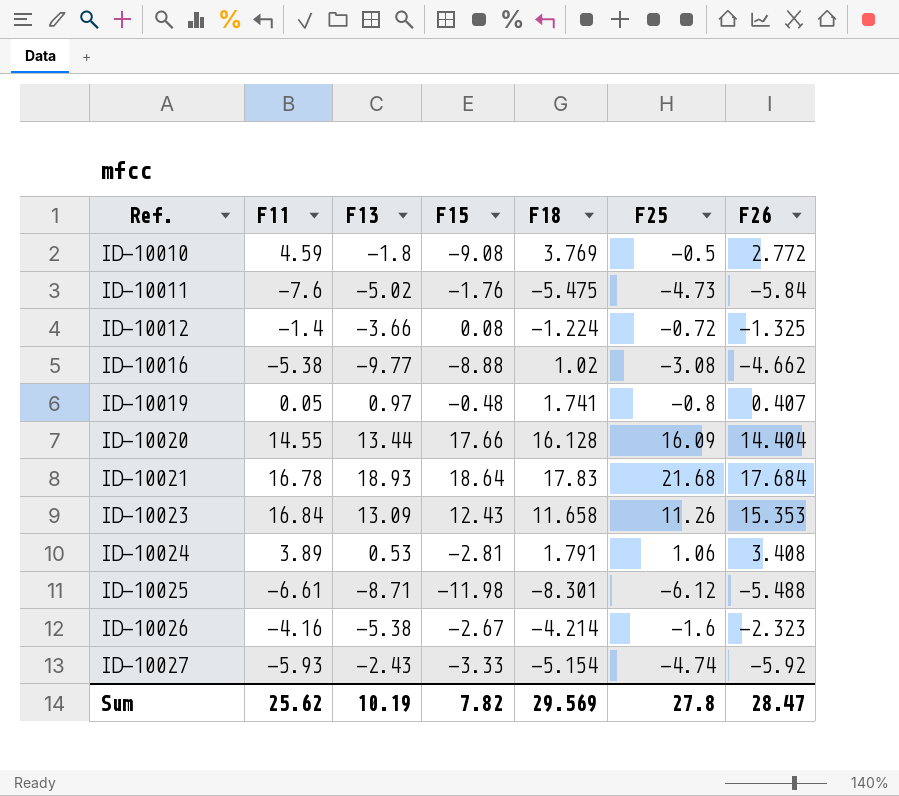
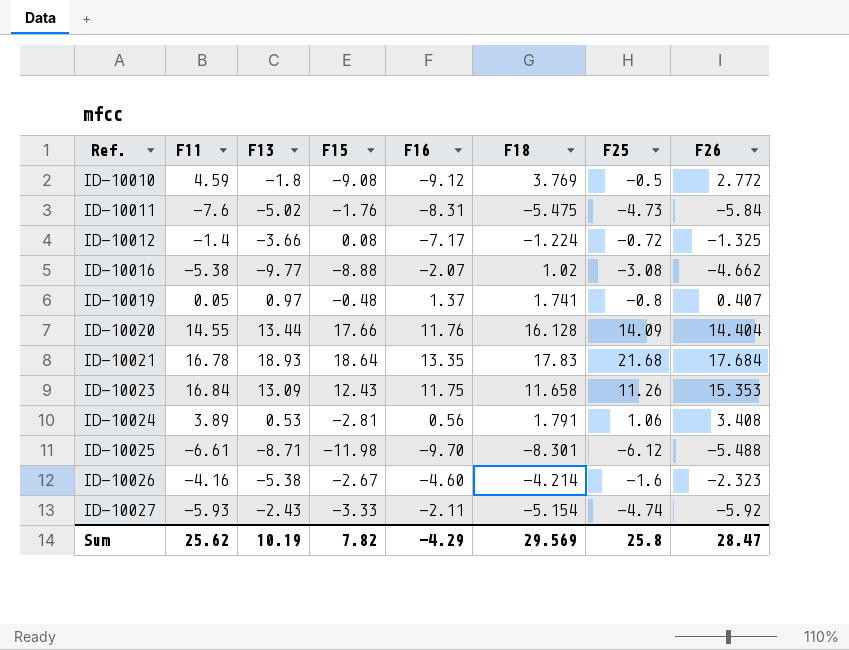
column F16 | position: none -> 5
ID-10020 | F25: 16.09 -> 14.09
Sum | F25: 27.8 -> 25.8

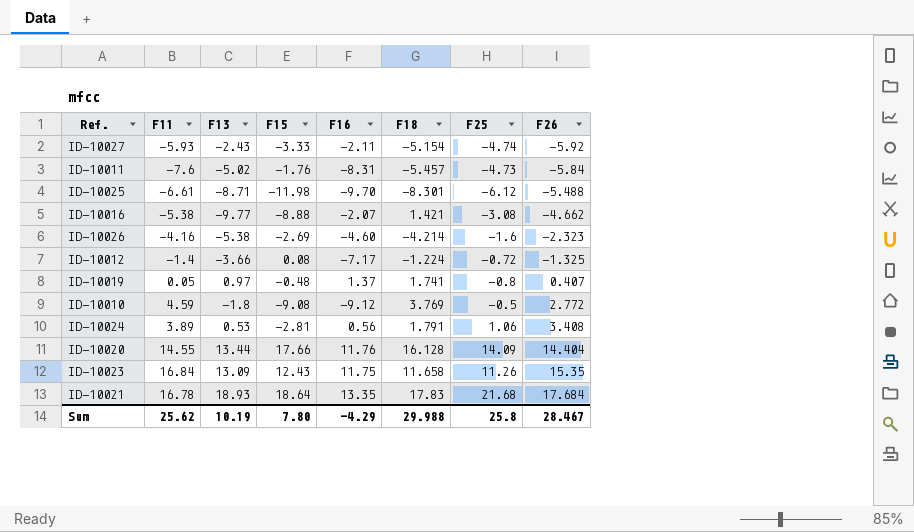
row order: Ref. ascending -> F26 ascending
ID-10011 | F18: -5.475 -> -5.457
ID-10016 | F18: 1.02 -> 1.421
ID-10026 | F15: -2.67 -> -2.69
ID-10023 | F26: 15.353 -> 15.35
Sum | F15: 7.82 -> 7.80
Sum | F18: 29.569 -> 29.988
Sum | F26: 28.47 -> 28.467

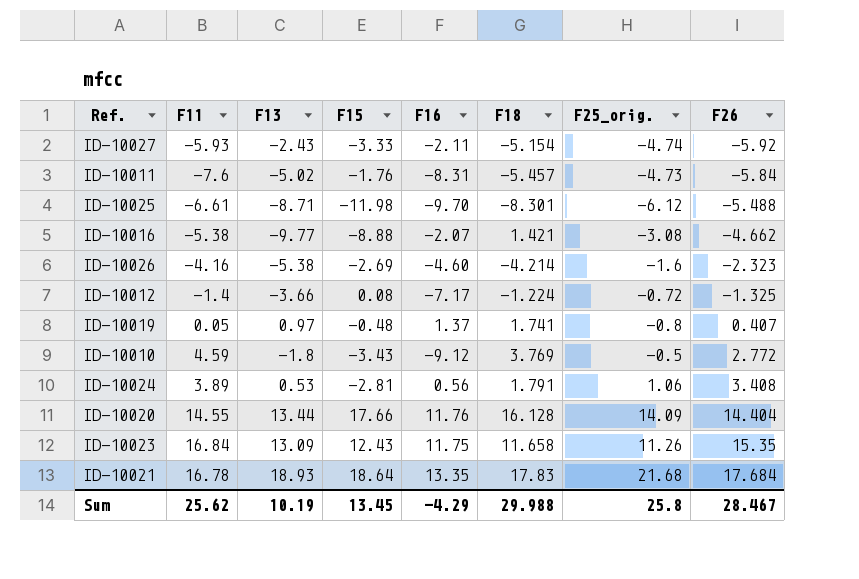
column name: F25 -> F25_orig.
ID-10010 | F15: -9.08 -> -3.43
Sum | F15: 7.80 -> 13.45

